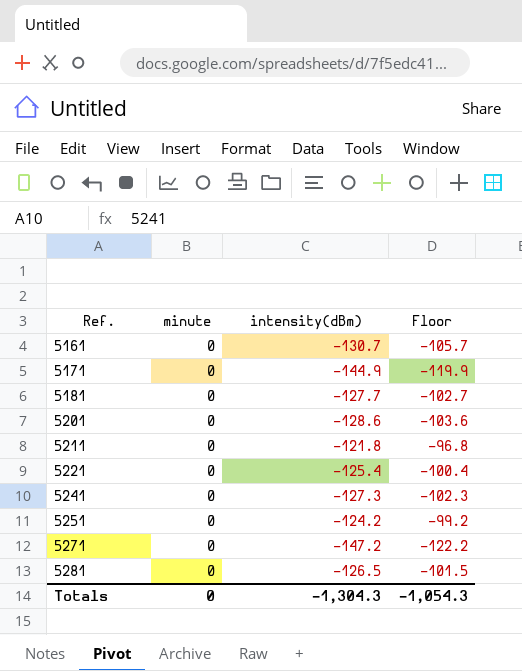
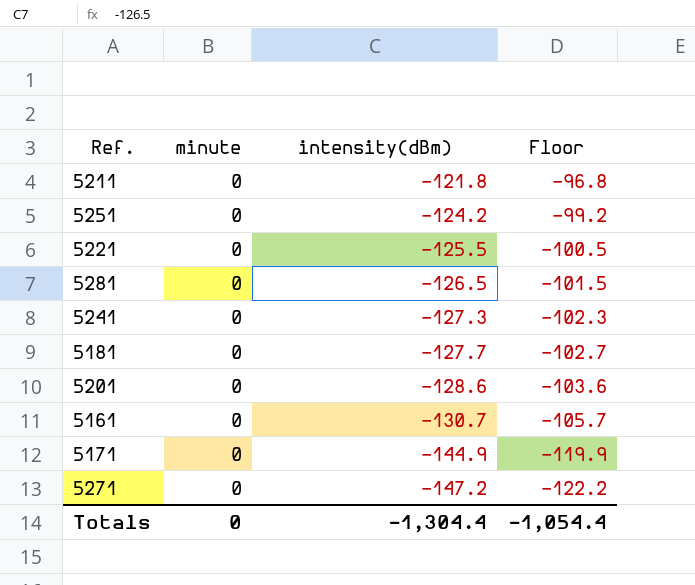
row order: Ref. ascending -> intensity(dBm) descending
5221 | intensity(dBm): -125.4 -> -125.5
5221 | Floor: -100.4 -> -100.5
Totals | intensity(dBm): -1,304.3 -> -1,304.4
Totals | Floor: -1,054.3 -> -1,054.4

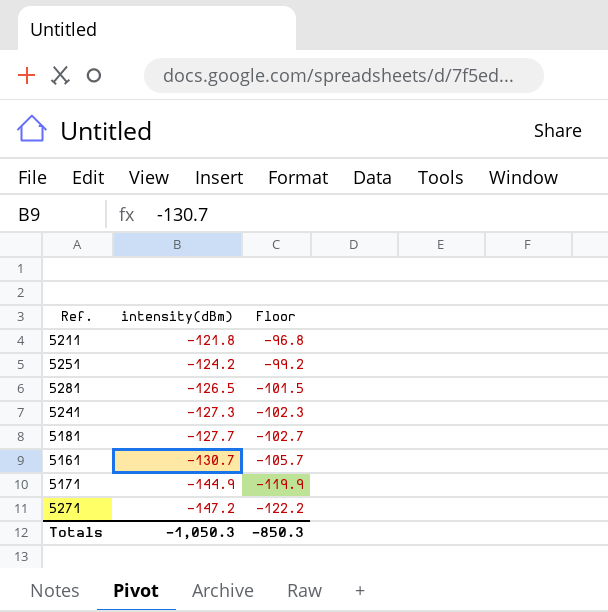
column minute | position: 2 -> none
row 5221: 0 | -125.5 | -100.5 -> none
row 5201: 0 | -128.6 | -103.6 -> none
Totals | intensity(dBm): -1,304.4 -> -1,050.3
Totals | Floor: -1,054.4 -> -850.3

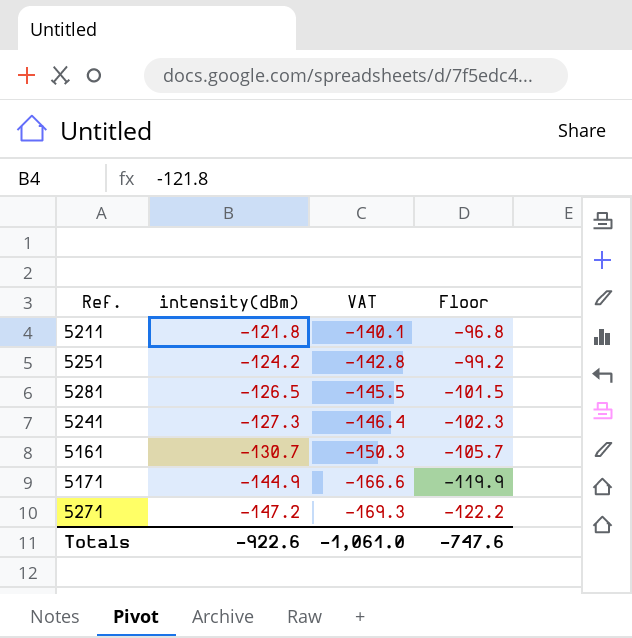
column VAT | formula: none -> [intensity(dBm)] * 1.15
row 5181: -127.7 | -102.7 -> none
Totals | intensity(dBm): -1,050.3 -> -922.6
Totals | Floor: -850.3 -> -747.6

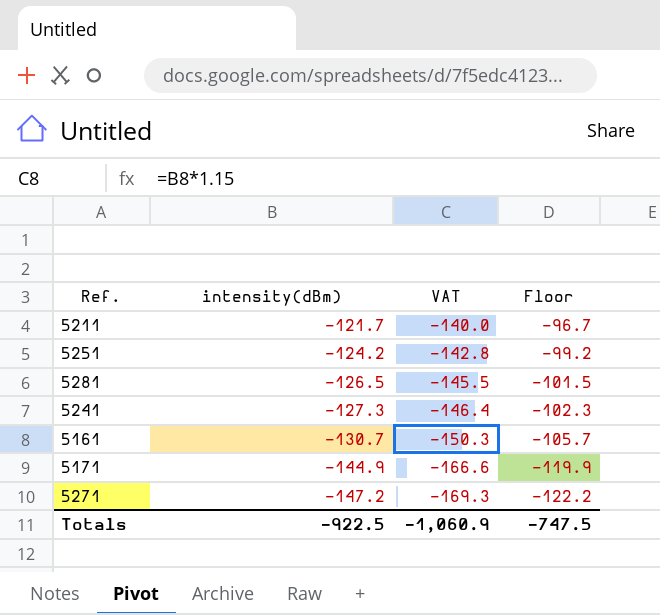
5211 | intensity(dBm): -121.8 -> -121.7
5211 | VAT: -140.1 -> -140.0
5211 | Floor: -96.8 -> -96.7
Totals | intensity(dBm): -922.6 -> -922.5
Totals | VAT: -1,061.0 -> -1,060.9
Totals | Floor: -747.6 -> -747.5

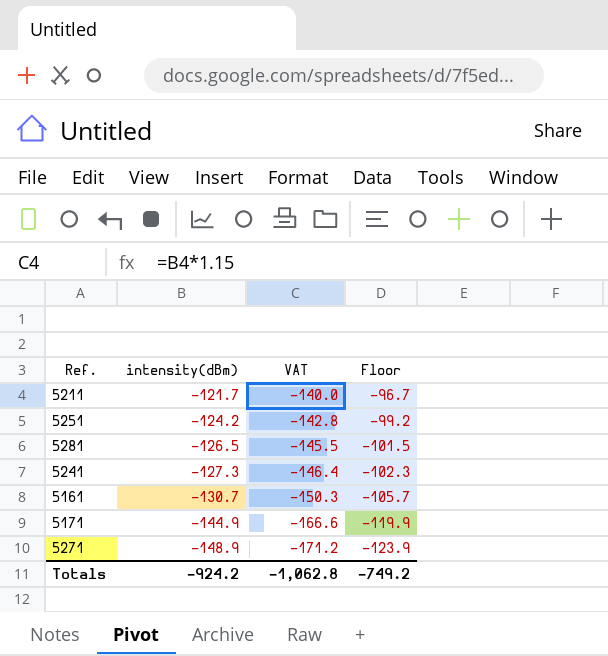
5271 | intensity(dBm): -147.2 -> -148.9
5271 | VAT: -169.3 -> -171.2
5271 | Floor: -122.2 -> -123.9
Totals | intensity(dBm): -922.5 -> -924.2
Totals | VAT: -1,060.9 -> -1,062.8
Totals | Floor: -747.5 -> -749.2

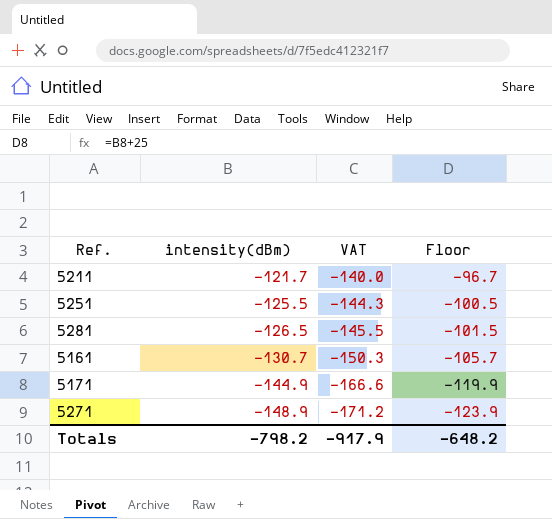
row 5241: -127.3 | -146.4 | -102.3 -> none
5251 | intensity(dBm): -124.2 -> -125.5
5251 | VAT: -142.8 -> -144.3
5251 | Floor: -99.2 -> -100.5
Totals | intensity(dBm): -924.2 -> -798.2
Totals | VAT: -1,062.8 -> -917.9
Totals | Floor: -749.2 -> -648.2

